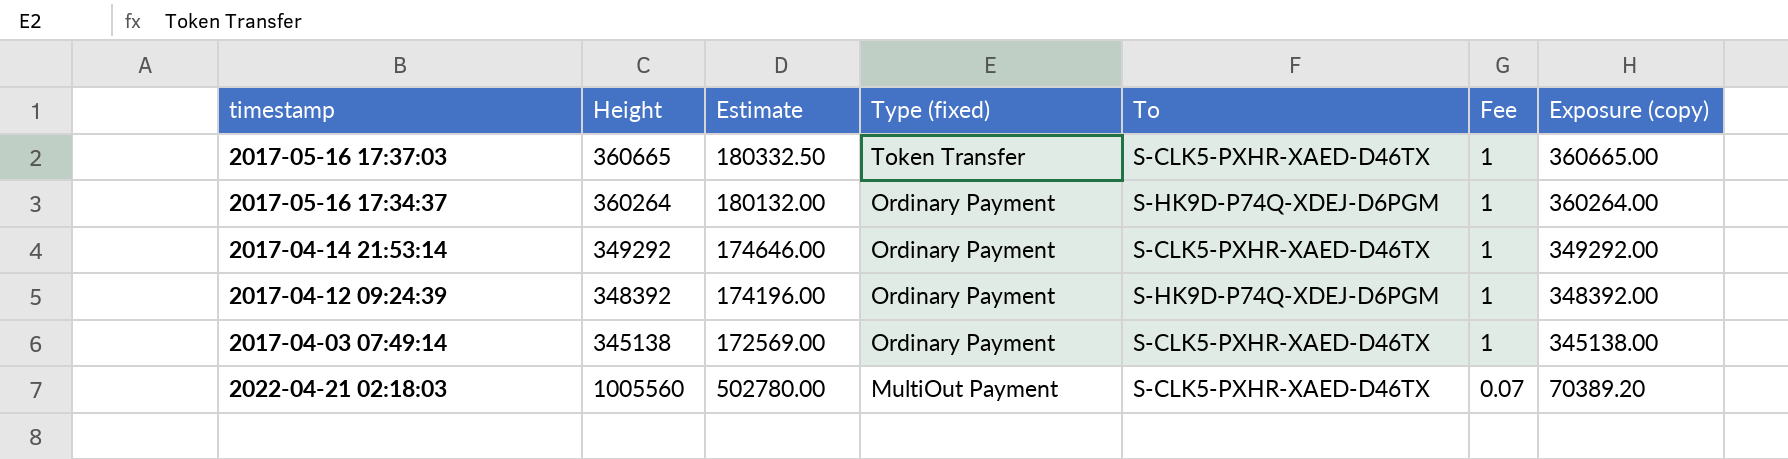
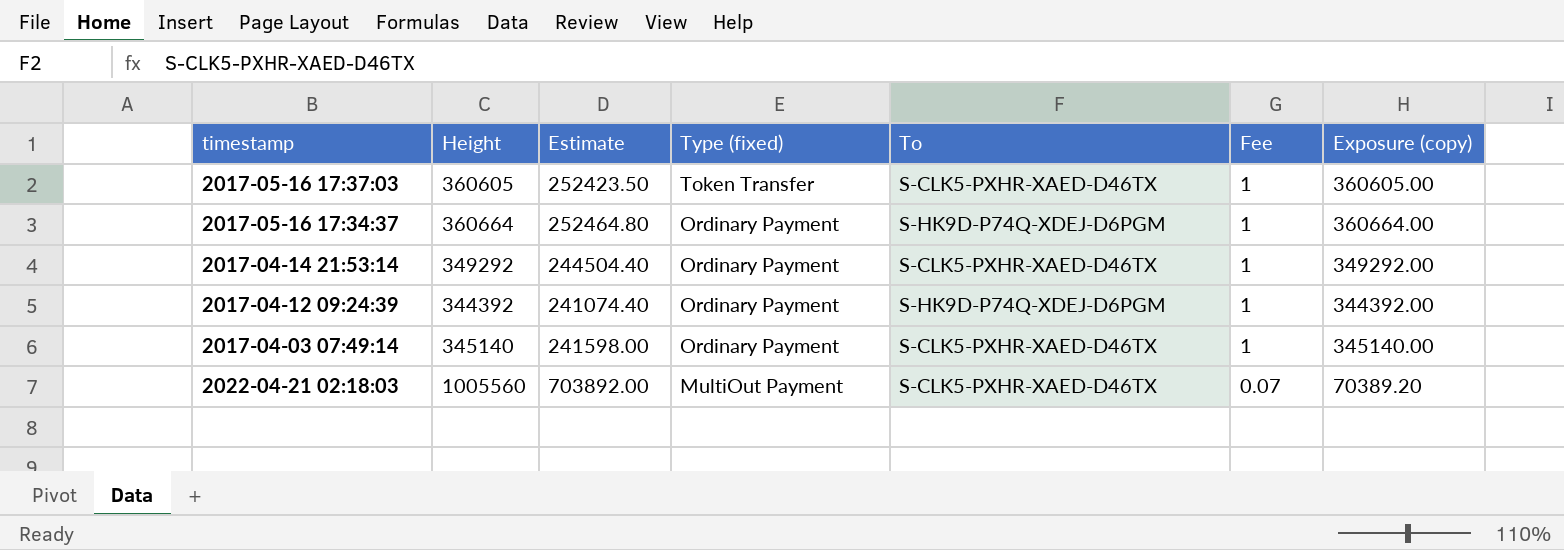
column Estimate | formula: [Height] * 0.5 -> [Height] * 0.7
2017-05-16 17:37:03 | Height: 360665 -> 360605
2017-05-16 17:37:03 | Exposure (copy): 360665.00 -> 360605.00
2017-05-16 17:34:37 | Height: 360264 -> 360664
2017-05-16 17:34:37 | Exposure (copy): 360264.00 -> 360664.00
2017-04-12 09:24:39 | Height: 348392 -> 344392
2017-04-12 09:24:39 | Exposure (copy): 348392.00 -> 344392.00
2017-04-03 07:49:14 | Height: 345138 -> 345140
2017-04-03 07:49:14 | Exposure (copy): 345138.00 -> 345140.00

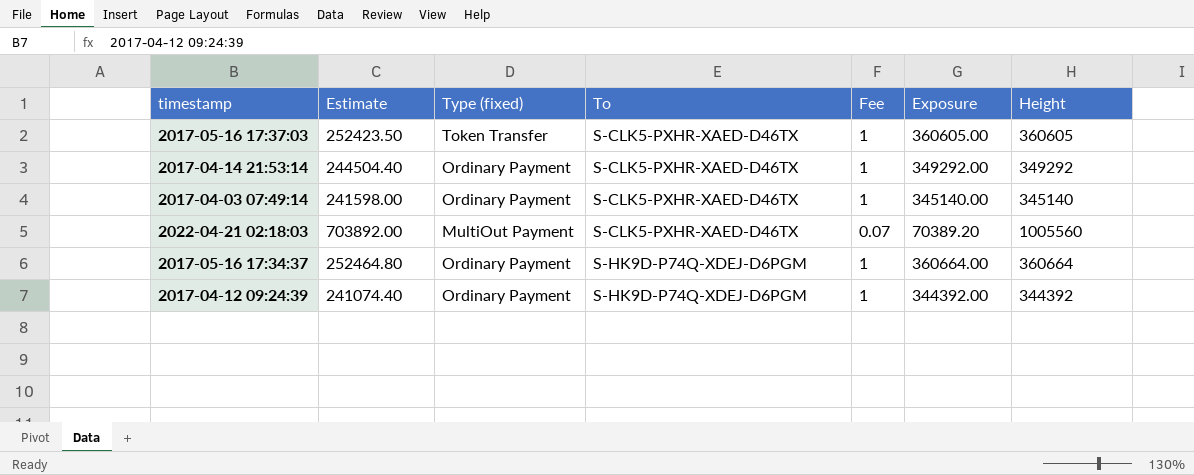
row order: Type (fixed) descending -> To ascending
column name: Exposure (copy) -> Exposure
column Height | position: 2 -> 7

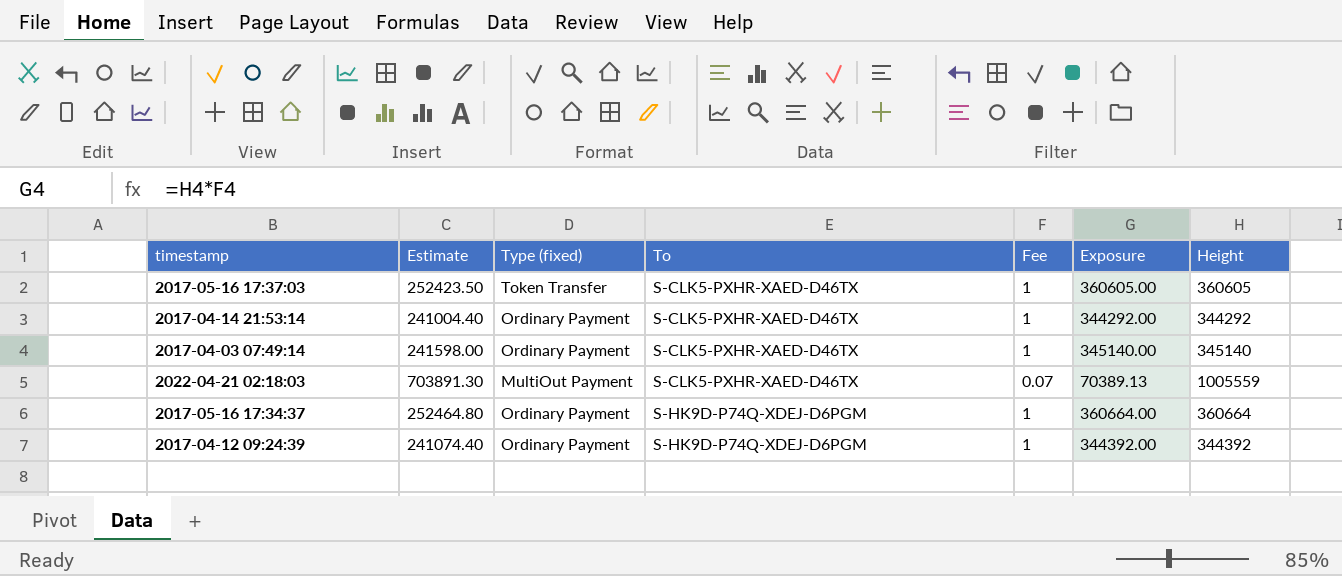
2017-04-14 21:53:14 | Estimate: 244504.40 -> 241004.40
2017-04-14 21:53:14 | Exposure: 349292.00 -> 344292.00
2017-04-14 21:53:14 | Height: 349292 -> 344292
2022-04-21 02:18:03 | Estimate: 703892.00 -> 703891.30
2022-04-21 02:18:03 | Exposure: 70389.20 -> 70389.13
2022-04-21 02:18:03 | Height: 1005560 -> 1005559

